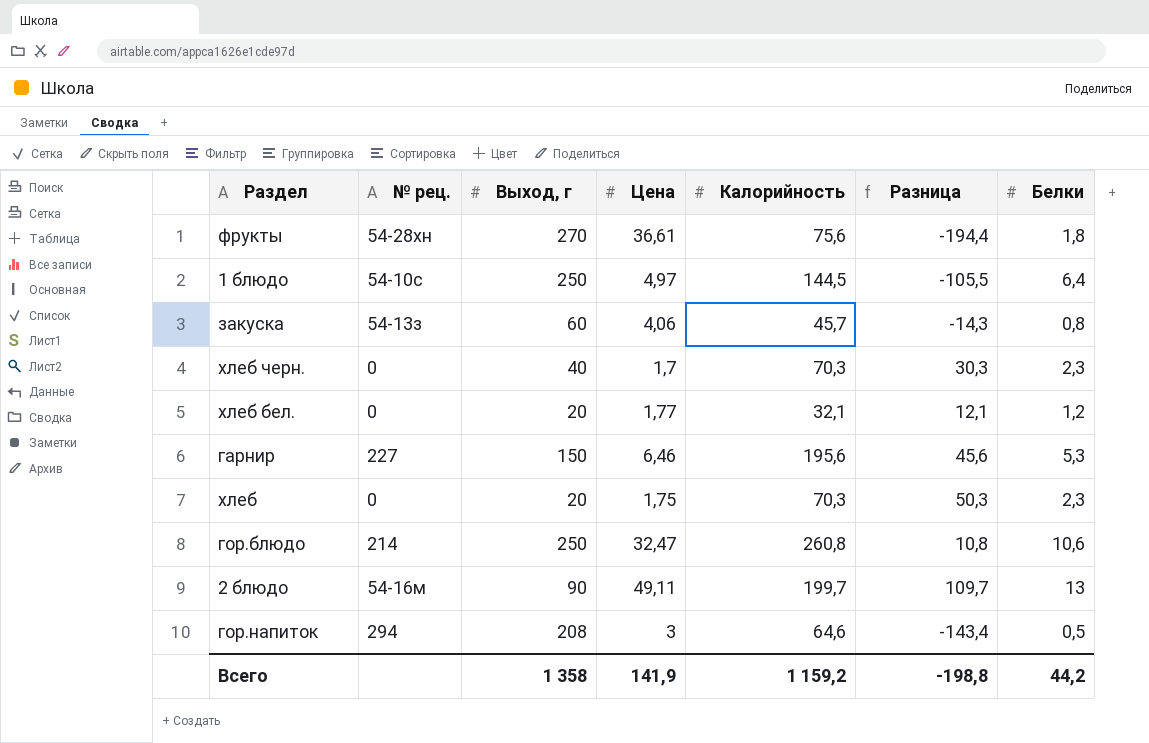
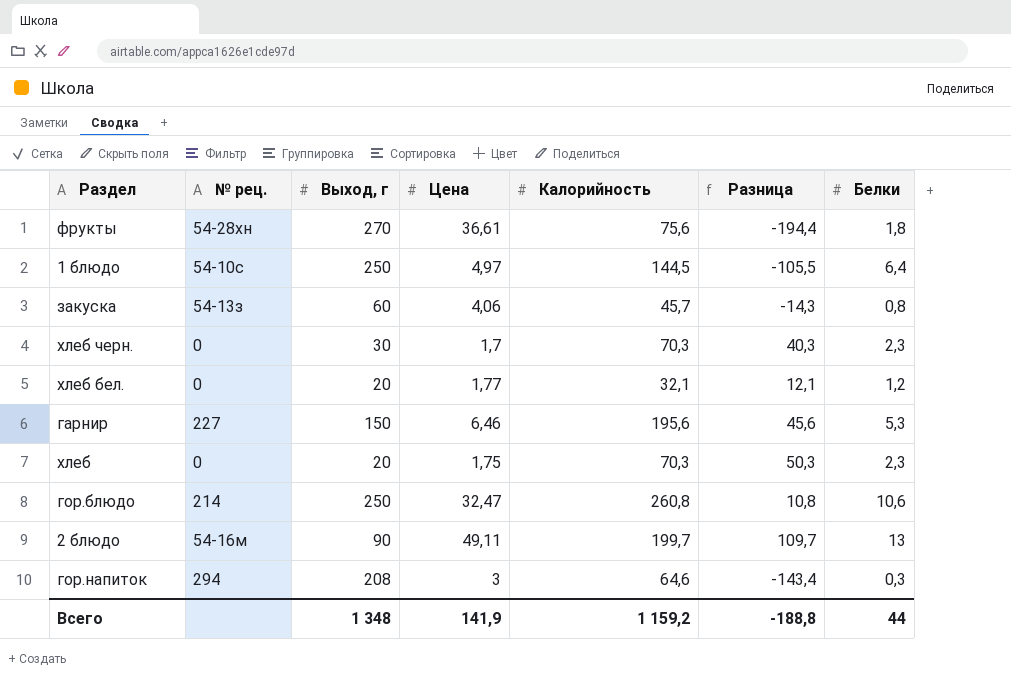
хлеб черн. | Выход, г: 40 -> 30
хлеб черн. | Разница: 30,3 -> 40,3
гор.напиток | Белки: 0,5 -> 0,3
Всего | Выход, г: 1 358 -> 1 348
Всего | Разница: -198,8 -> -188,8
Всего | Белки: 44,2 -> 44

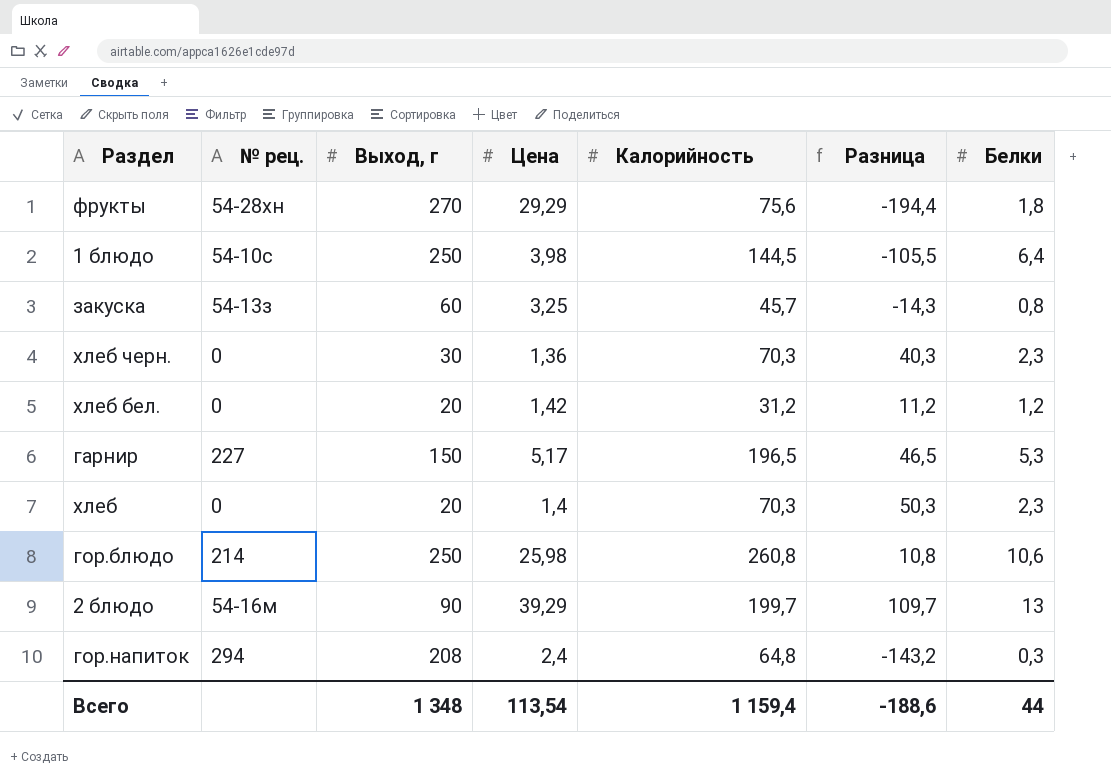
фрукты | Цена: 36,61 -> 29,29
1 блюдо | Цена: 4,97 -> 3,98
закуска | Цена: 4,06 -> 3,25
хлеб черн. | Цена: 1,7 -> 1,36
хлеб бел. | Цена: 1,77 -> 1,42
хлеб бел. | Калорийность: 32,1 -> 31,2
хлеб бел. | Разница: 12,1 -> 11,2
гарнир | Цена: 6,46 -> 5,17
гарнир | Калорийность: 195,6 -> 196,5
гарнир | Разница: 45,6 -> 46,5
хлеб | Цена: 1,75 -> 1,4
гор.блюдо | Цена: 32,47 -> 25,98
2 блюдо | Цена: 49,11 -> 39,29
гор.напиток | Цена: 3 -> 2,4
гор.напиток | Калорийность: 64,6 -> 64,8
гор.напиток | Разница: -143,4 -> -143,2
Всего | Цена: 141,9 -> 113,54
Всего | Калорийность: 1 159,2 -> 1 159,4
Всего | Разница: -188,8 -> -188,6

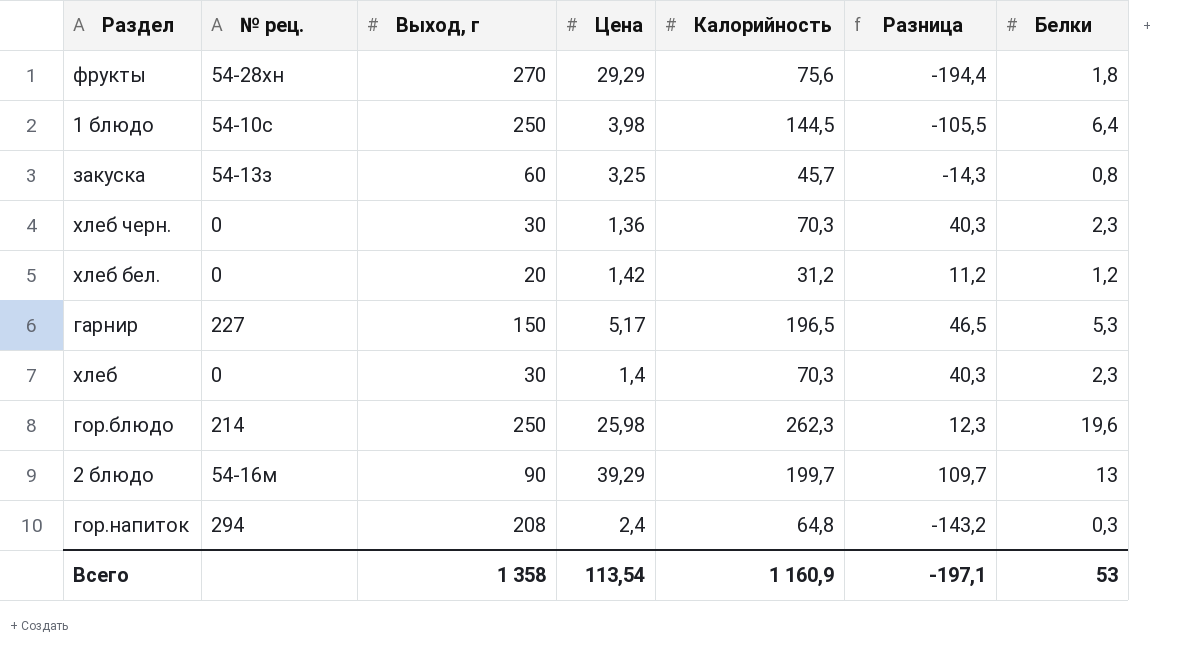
хлеб | Выход, г: 20 -> 30
хлеб | Разница: 50,3 -> 40,3
гор.блюдо | Калорийность: 260,8 -> 262,3
гор.блюдо | Разница: 10,8 -> 12,3
гор.блюдо | Белки: 10,6 -> 19,6
Всего | Выход, г: 1 348 -> 1 358
Всего | Калорийность: 1 159,4 -> 1 160,9
Всего | Разница: -188,6 -> -197,1
Всего | Белки: 44 -> 53

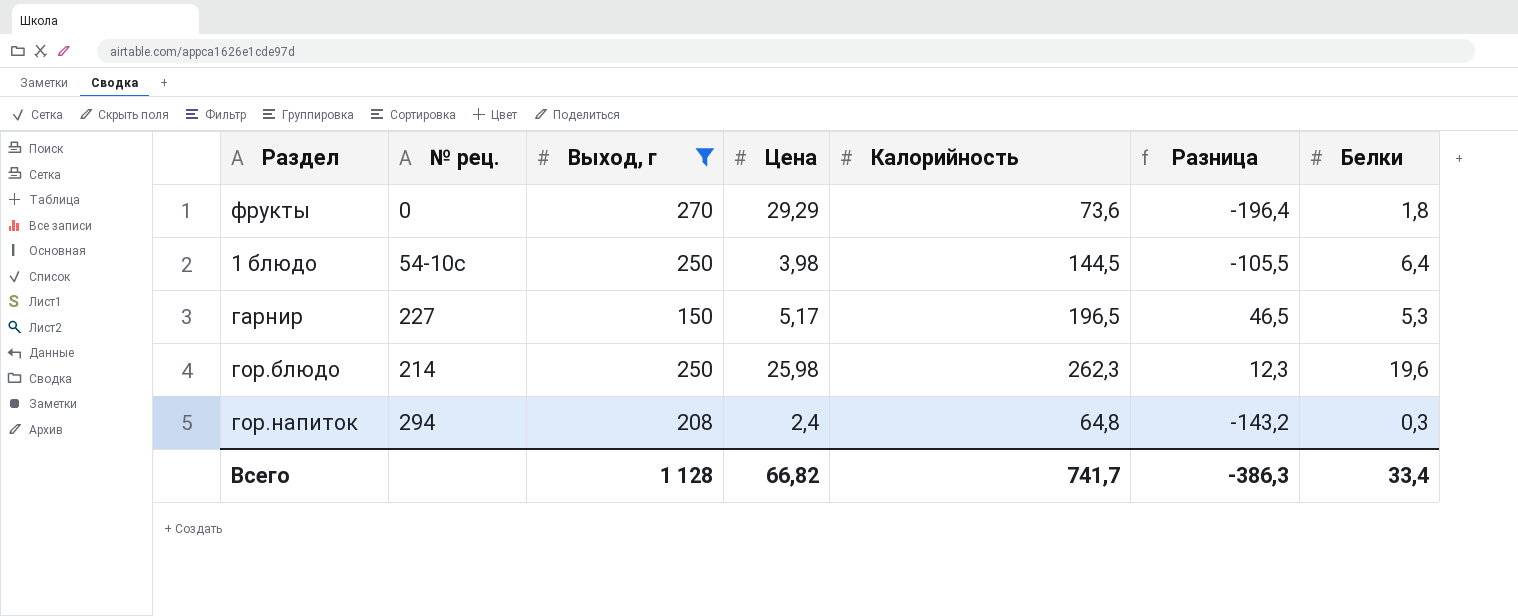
filter: none -> Выход, г >= 150
фрукты | № рец.: 54-28хн -> 0
фрукты | Калорийность: 75,6 -> 73,6
фрукты | Разница: -194,4 -> -196,4
Всего | Выход, г: 1 358 -> 1 128
Всего | Цена: 113,54 -> 66,82
Всего | Калорийность: 1 160,9 -> 741,7
Всего | Разница: -197,1 -> -386,3
Всего | Белки: 53 -> 33,4

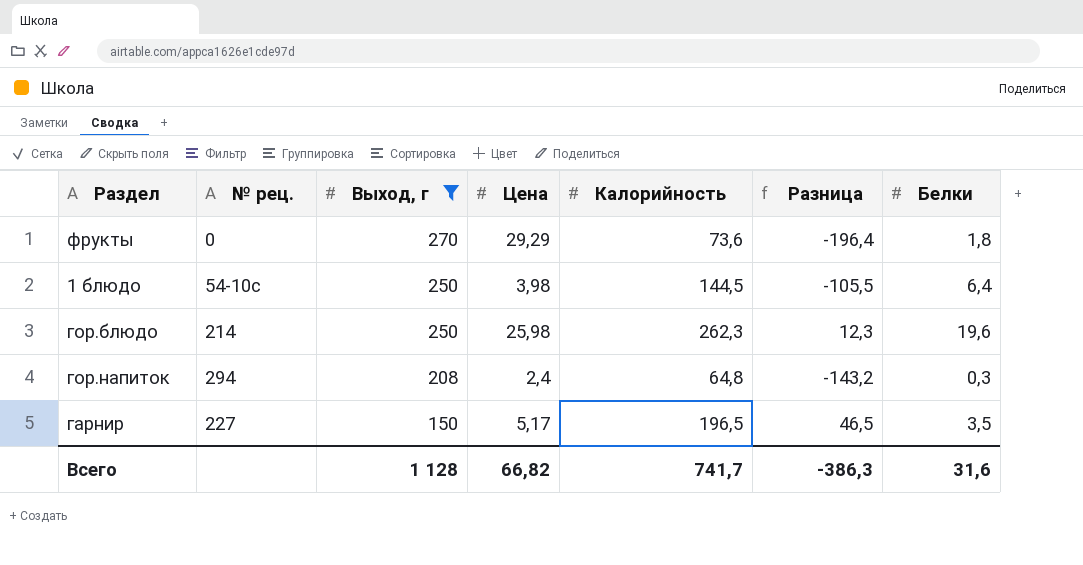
row order: none -> Выход, г descending
гарнир | Белки: 5,3 -> 3,5
Всего | Белки: 33,4 -> 31,6

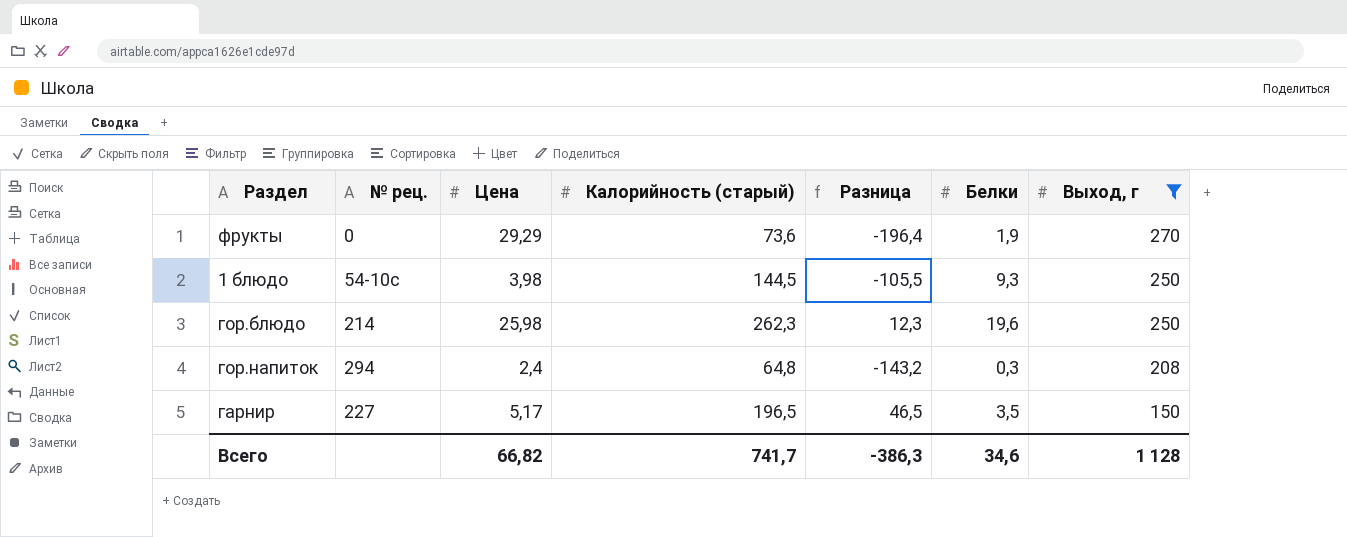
column name: Калорийность -> Калорийность (старый)
column Выход, г | position: 3 -> 7
фрукты | Белки: 1,8 -> 1,9
1 блюдо | Белки: 6,4 -> 9,3
Всего | Белки: 31,6 -> 34,6

